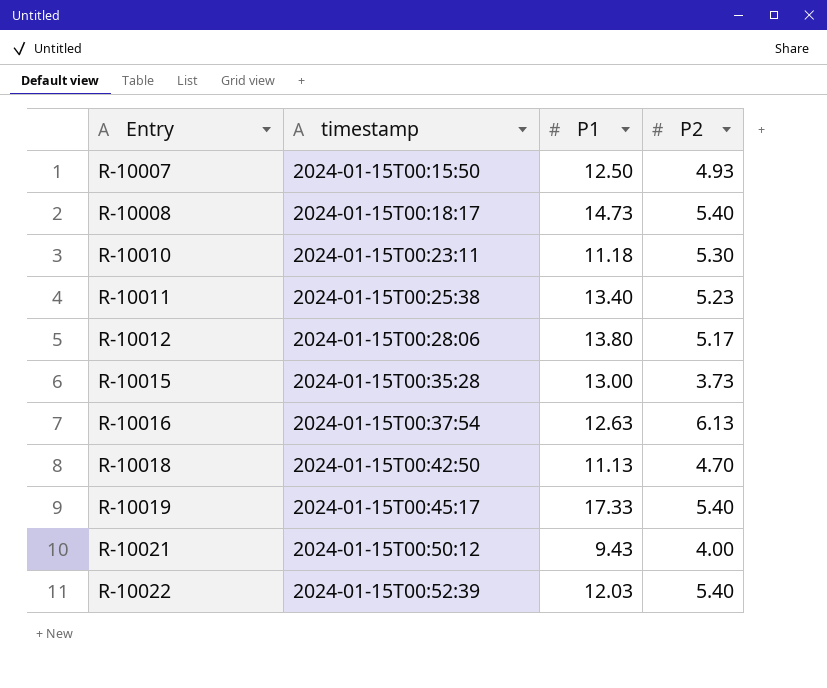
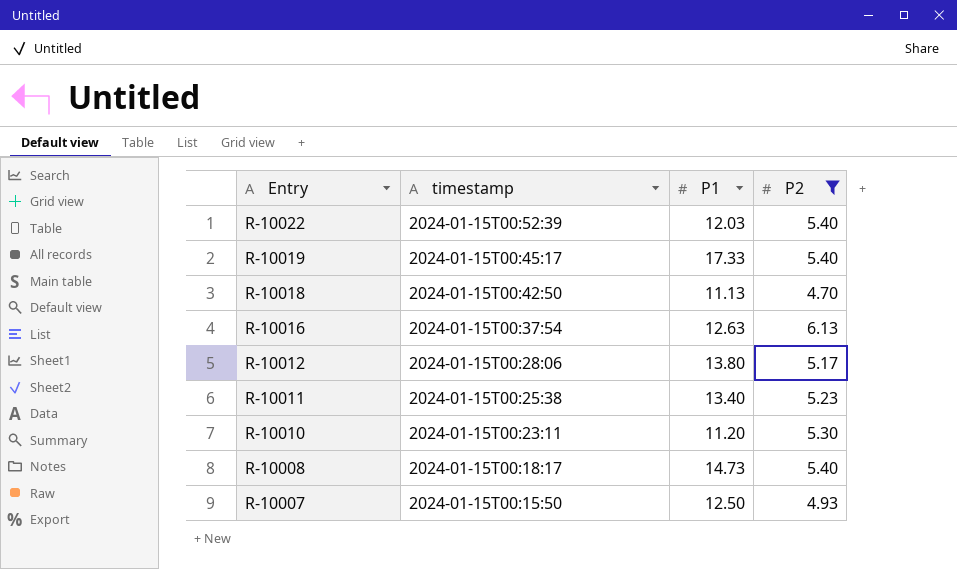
filter: none -> P2 >= 4.70
row order: Entry ascending -> Entry descending
R-10010 | P1: 11.18 -> 11.20

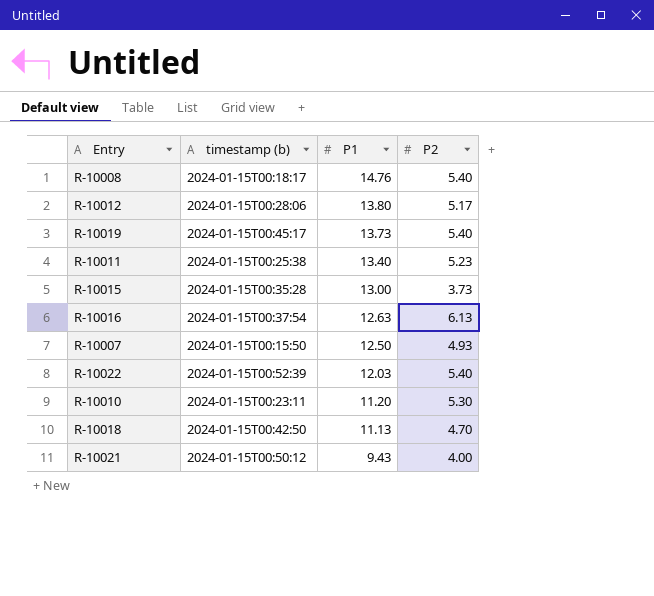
filter: P2 >= 4.70 -> none
row order: Entry descending -> P1 descending
column name: timestamp -> timestamp (b)
R-10008 | P1: 14.73 -> 14.76
R-10019 | P1: 17.33 -> 13.73

